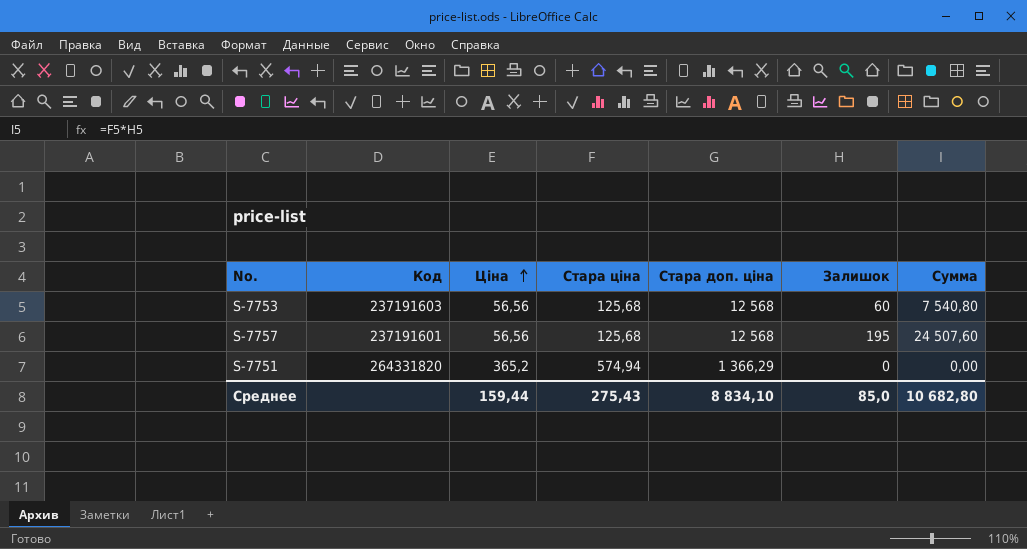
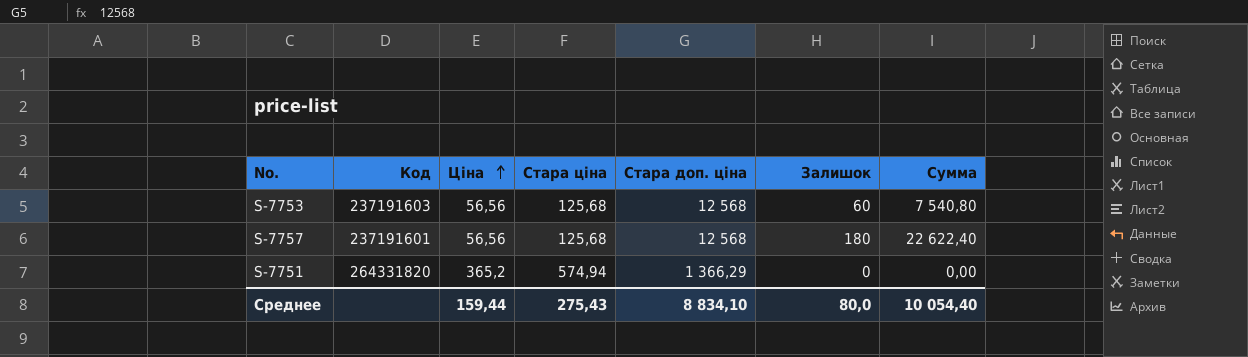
S-7757 | Залишок: 195 -> 180
S-7757 | Сумма: 24 507,60 -> 22 622,40
Среднее | Залишок: 85,0 -> 80,0
Среднее | Сумма: 10 682,80 -> 10 054,40

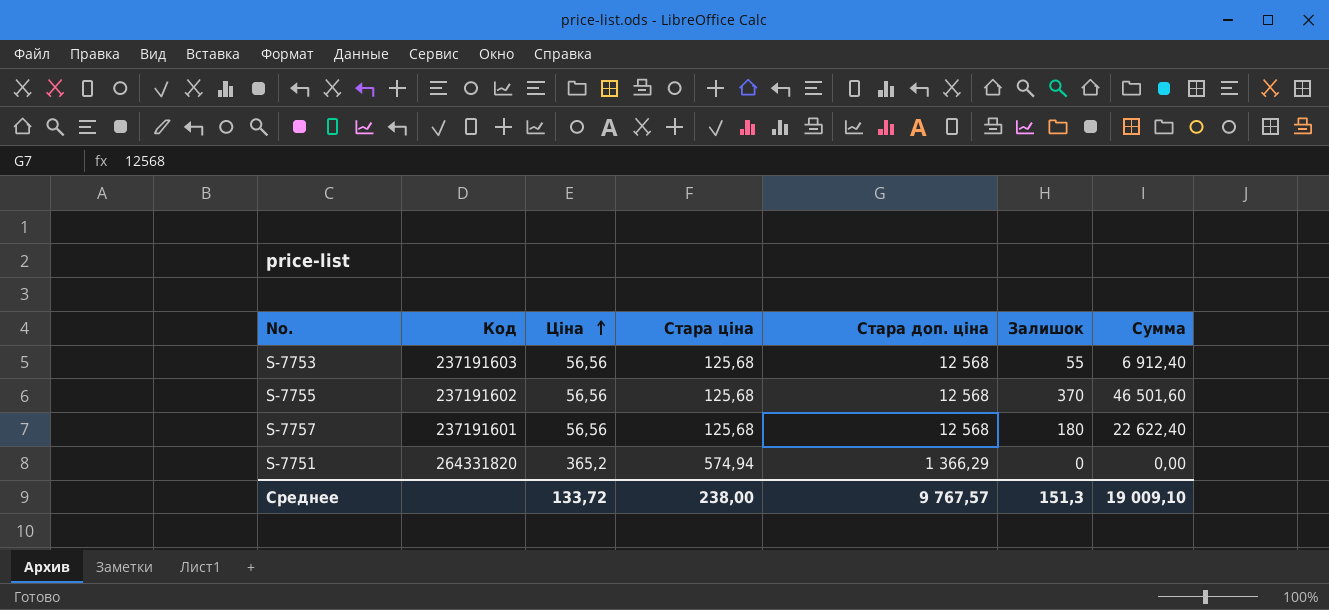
S-7753 | Залишок: 60 -> 55
S-7753 | Сумма: 7 540,80 -> 6 912,40
row S-7755: none -> 237191602 | 56,56 | 125,68 | 12 568 | 370 | 46 501,60
Среднее | Ціна: 159,44 -> 133,72
Среднее | Стара ціна: 275,43 -> 238,00
Среднее | Стара доп. ціна: 8 834,10 -> 9 767,57
Среднее | Залишок: 80,0 -> 151,3
Среднее | Сумма: 10 054,40 -> 19 009,10

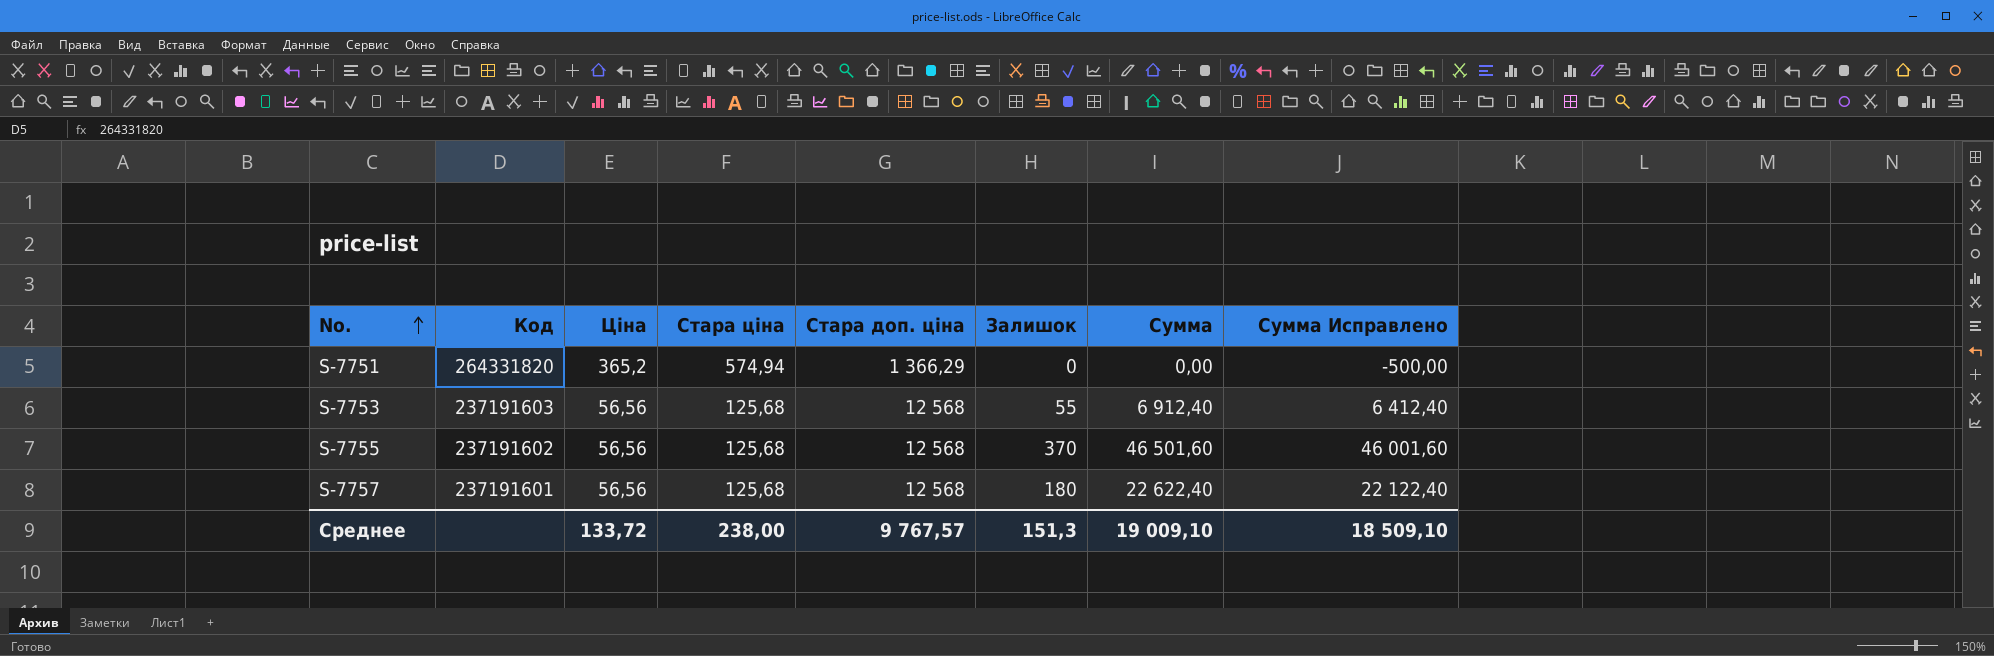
row order: Ціна ascending -> No. ascending
column Сумма Исправлено | formula: none -> [Сумма] - 500

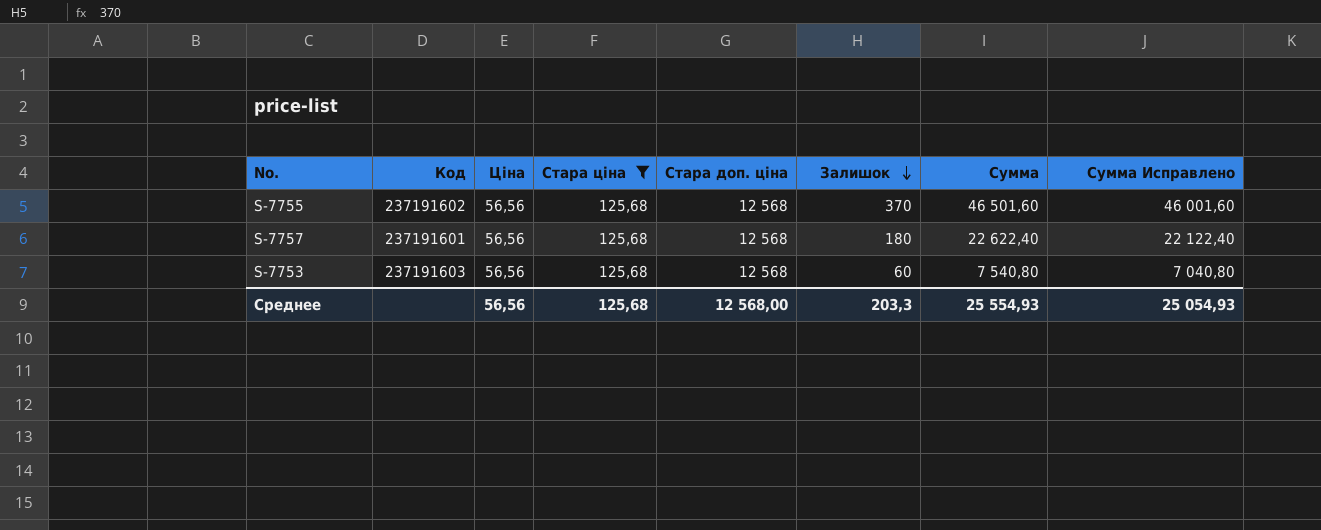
filter: none -> Стара ціна = 125,68
row order: No. ascending -> Залишок descending
S-7753 | Залишок: 55 -> 60
S-7753 | Сумма: 6 912,40 -> 7 540,80
S-7753 | Сумма Исправлено: 6 412,40 -> 7 040,80
Среднее | Ціна: 133,72 -> 56,56
Среднее | Стара ціна: 238,00 -> 125,68
Среднее | Стара доп. ціна: 9 767,57 -> 12 568,00
Среднее | Залишок: 151,3 -> 203,3
Среднее | Сумма: 19 009,10 -> 25 554,93
Среднее | Сумма Исправлено: 18 509,10 -> 25 054,93

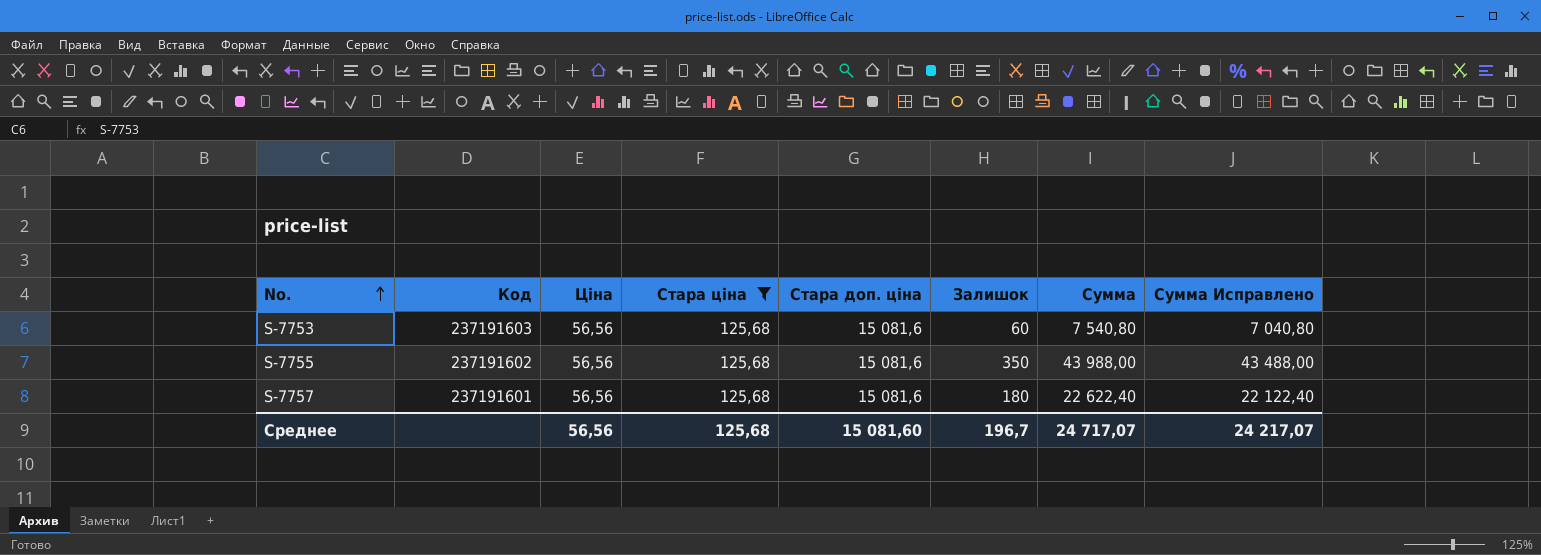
row order: Залишок descending -> No. ascending
S-7753 | Стара доп. ціна: 12 568 -> 15 081,6
S-7755 | Стара доп. ціна: 12 568 -> 15 081,6
S-7755 | Залишок: 370 -> 350
S-7755 | Сумма: 46 501,60 -> 43 988,00
S-7755 | Сумма Исправлено: 46 001,60 -> 43 488,00
S-7757 | Стара доп. ціна: 12 568 -> 15 081,6
Среднее | Стара доп. ціна: 12 568,00 -> 15 081,60
Среднее | Залишок: 203,3 -> 196,7
Среднее | Сумма: 25 554,93 -> 24 717,07
Среднее | Сумма Исправлено: 25 054,93 -> 24 217,07

